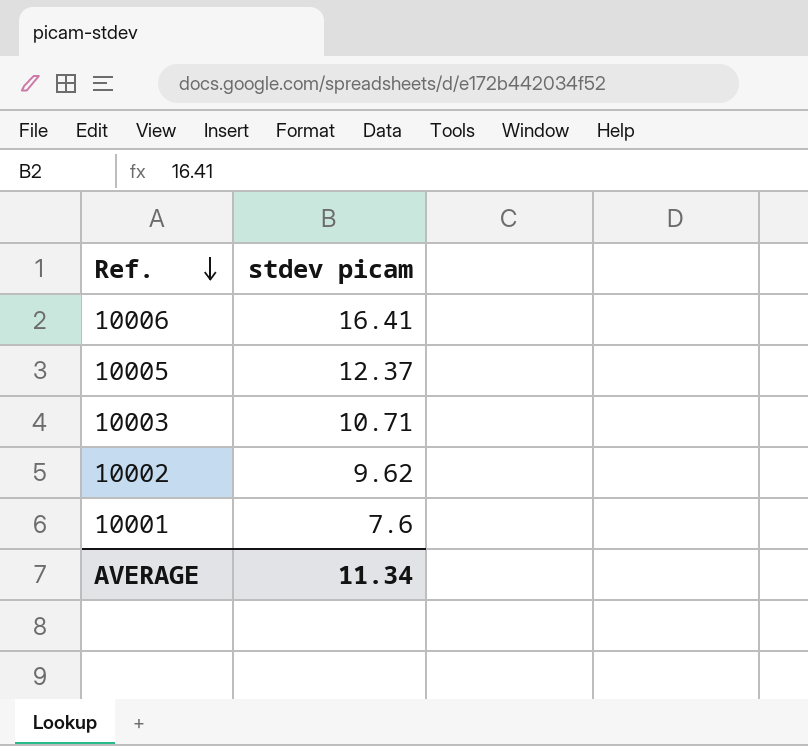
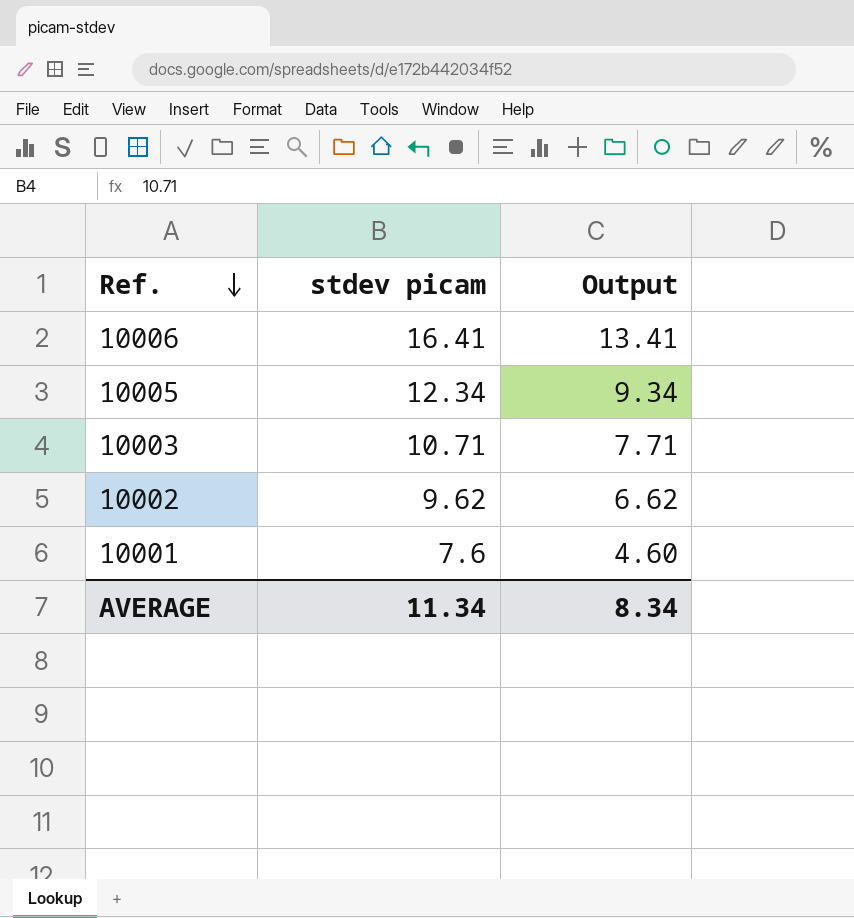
column Output | formula: none -> [stdev picam] - 3
10005 | stdev picam: 12.37 -> 12.34

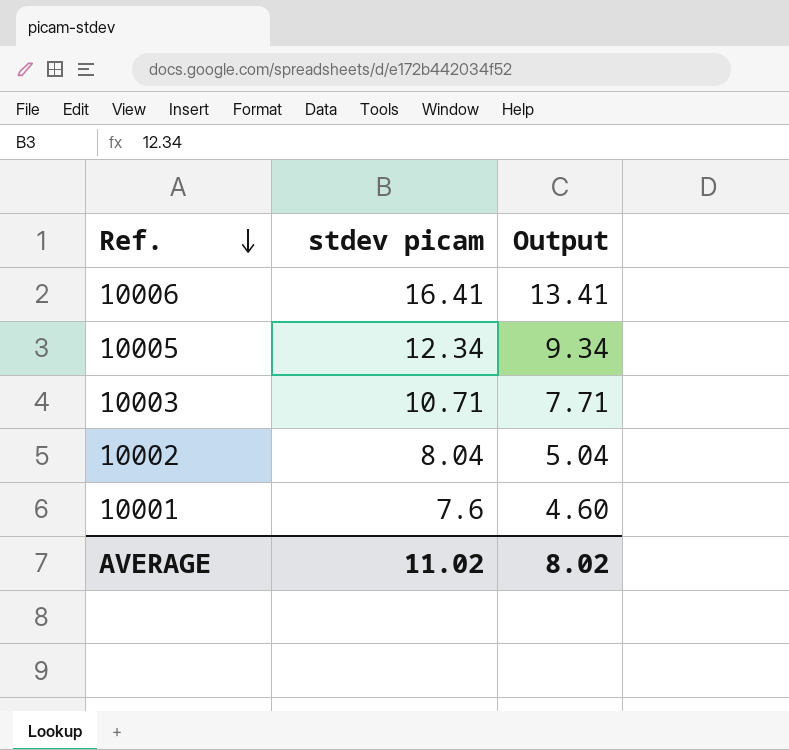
10002 | stdev picam: 9.62 -> 8.04
10002 | Output: 6.62 -> 5.04
AVERAGE | stdev picam: 11.34 -> 11.02
AVERAGE | Output: 8.34 -> 8.02

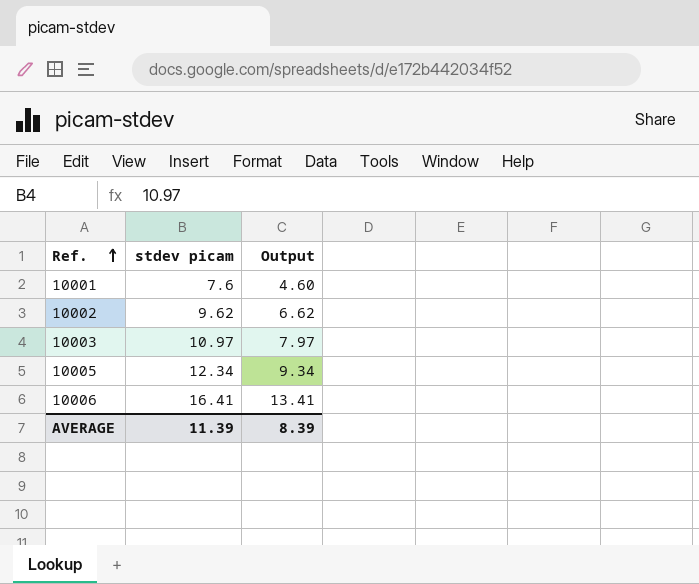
row order: Ref. descending -> Ref. ascending
10002 | stdev picam: 8.04 -> 9.62
10002 | Output: 5.04 -> 6.62
10003 | stdev picam: 10.71 -> 10.97
10003 | Output: 7.71 -> 7.97
AVERAGE | stdev picam: 11.02 -> 11.39
AVERAGE | Output: 8.02 -> 8.39

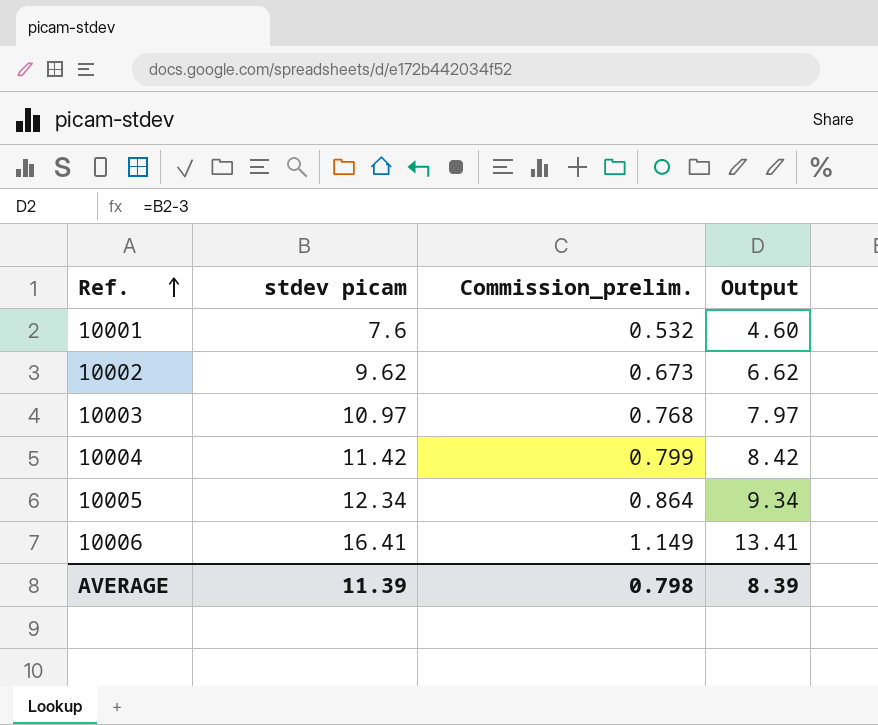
column Commission_prelim. | formula: none -> [stdev picam] * 0.07
row 10004: none -> 11.42 | 0.799 | 8.42

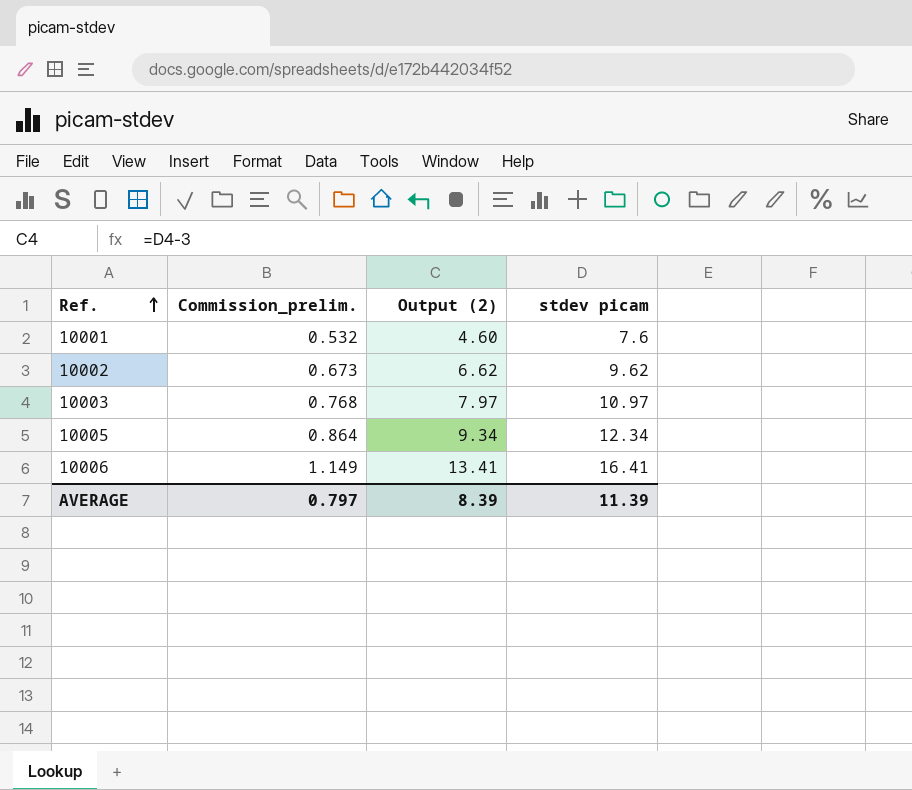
column name: Output -> Output (2)
column stdev picam | position: 2 -> 4
row 10004: 11.42 | 0.799 | 8.42 -> none
AVERAGE | Commission_prelim.: 0.798 -> 0.797

